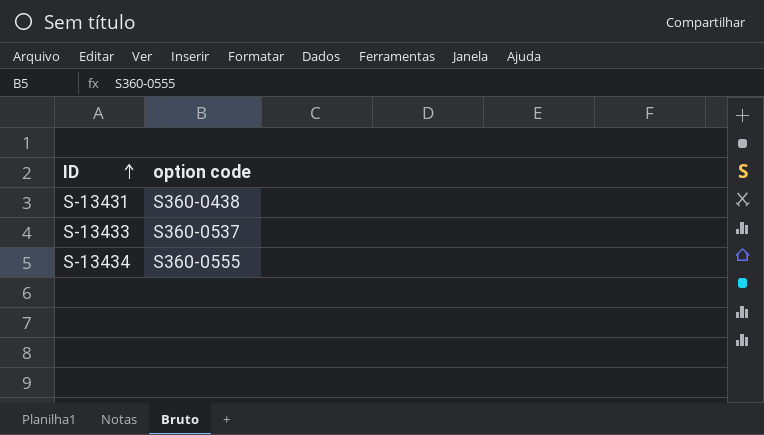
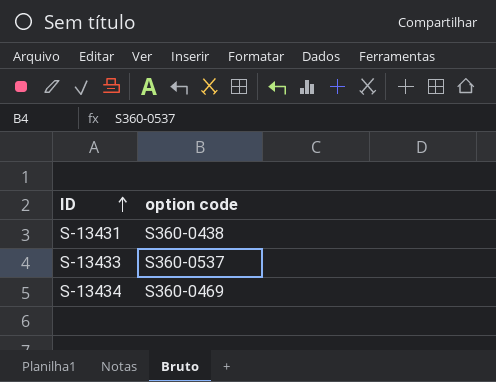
S-13434 | option code: S360-0555 -> S360-0469

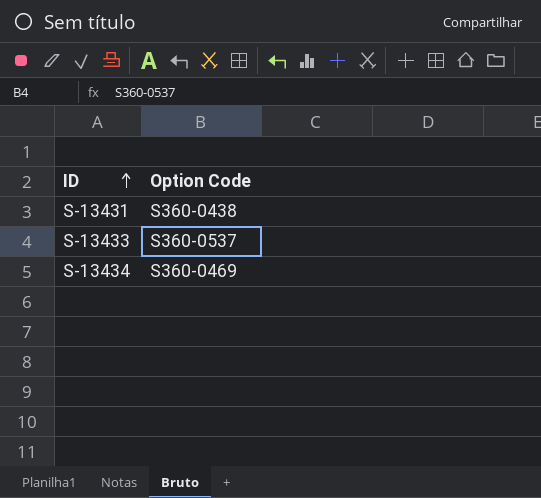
column name: option code -> Option Code

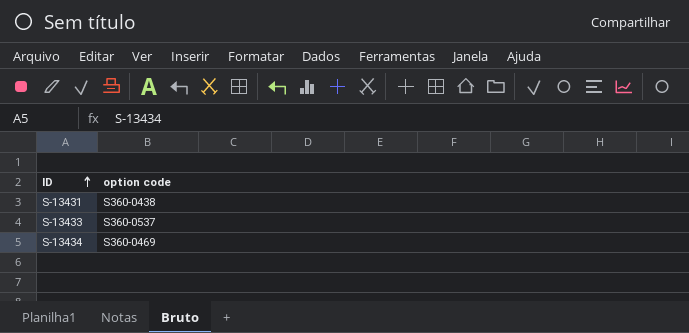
column name: Option Code -> option code

